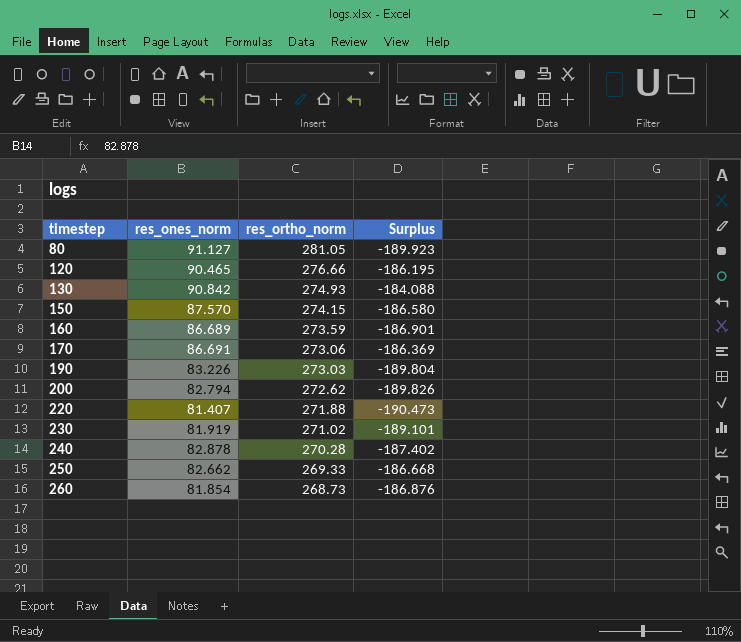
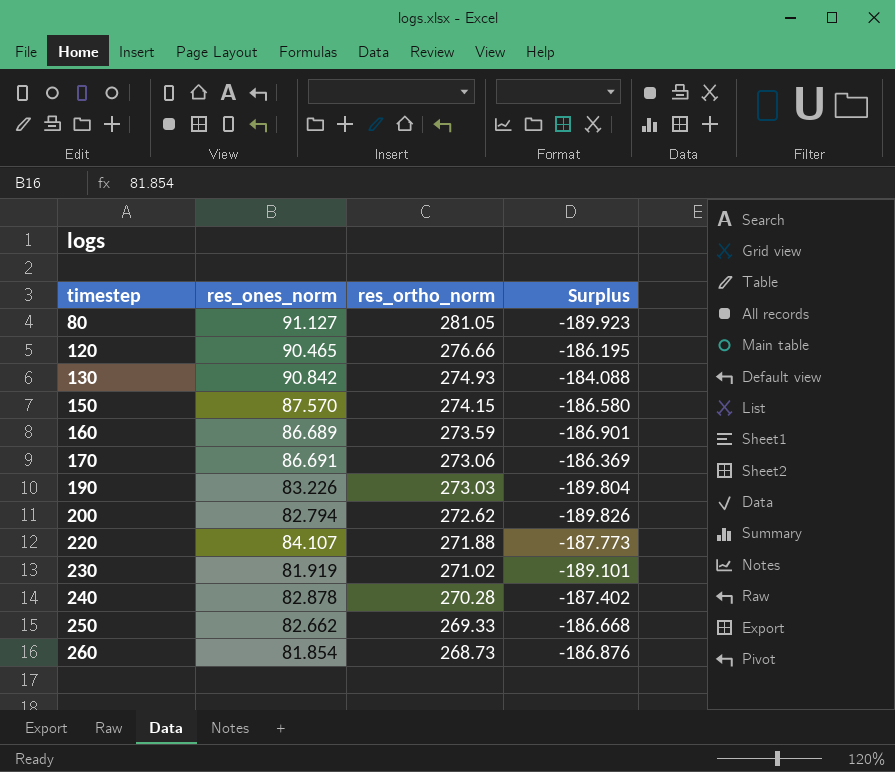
220 | res_ones_norm: 81.407 -> 84.107
220 | Surplus: -190.473 -> -187.773

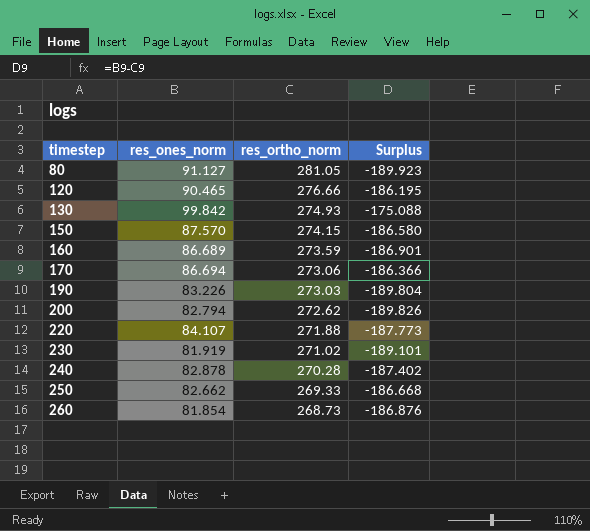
130 | res_ones_norm: 90.842 -> 99.842
130 | Surplus: -184.088 -> -175.088
170 | res_ones_norm: 86.691 -> 86.694
170 | Surplus: -186.369 -> -186.366

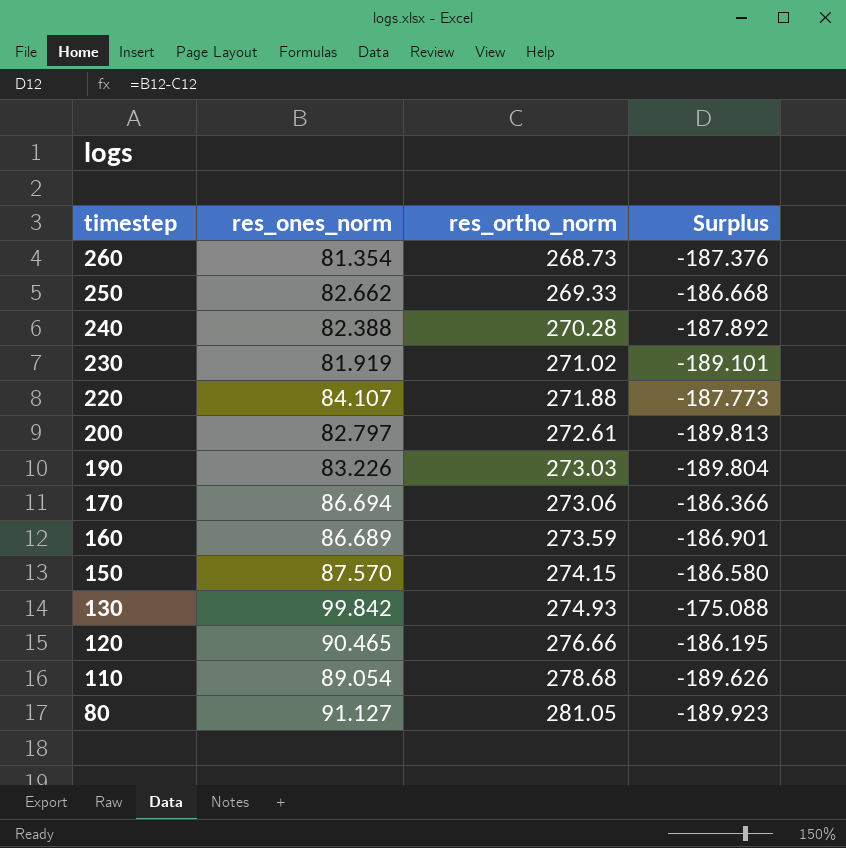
row order: timestep ascending -> timestep descending
260 | res_ones_norm: 81.854 -> 81.354
260 | Surplus: -186.876 -> -187.376
240 | res_ones_norm: 82.878 -> 82.388
240 | Surplus: -187.402 -> -187.892
200 | res_ones_norm: 82.794 -> 82.797
200 | res_ortho_norm: 272.62 -> 272.61
200 | Surplus: -189.826 -> -189.813
row 110: none -> 89.054 | 278.68 | -189.626

